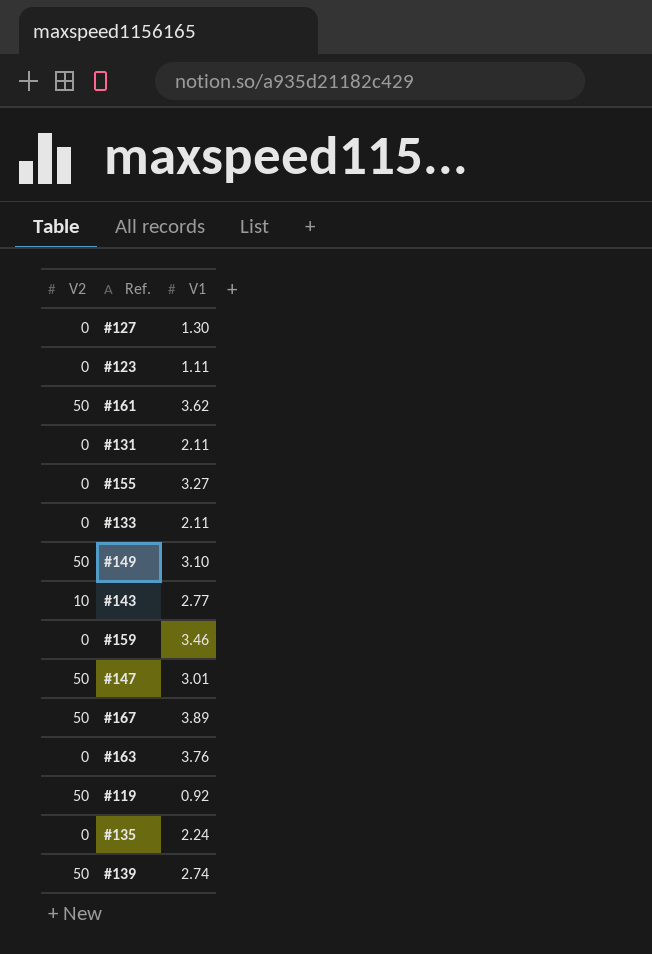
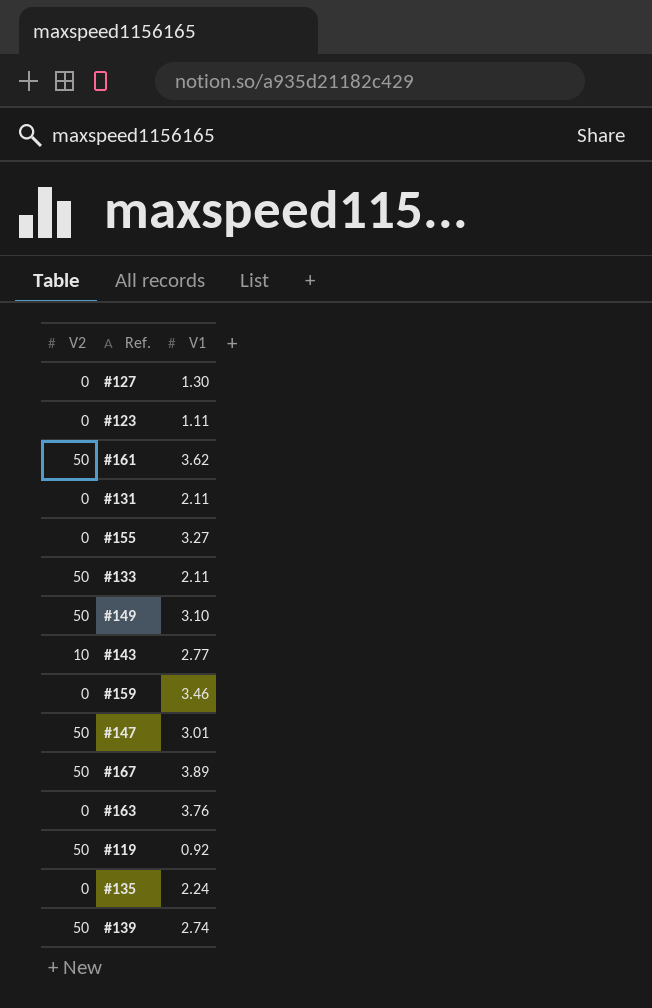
#133 | V2: 0 -> 50

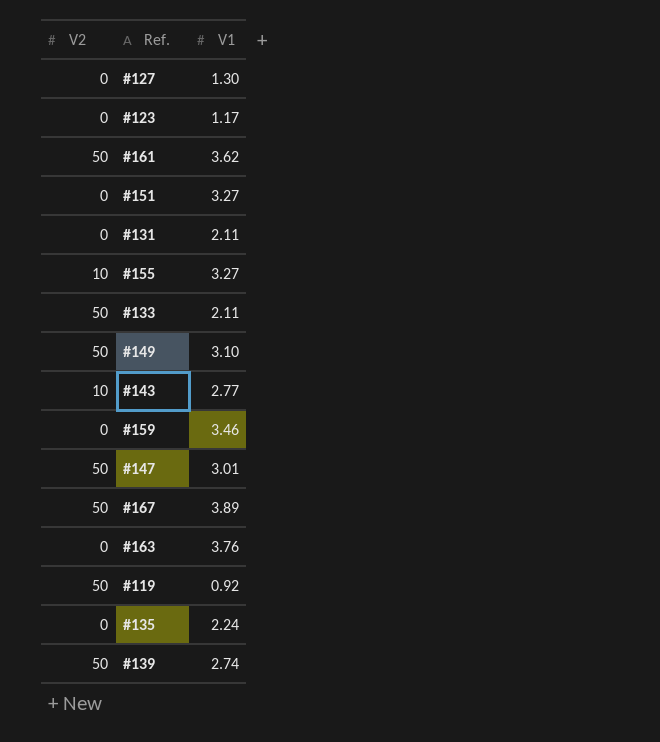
#123 | V1: 1.11 -> 1.17
row #151: none -> 0 | 3.27
#155 | V2: 0 -> 10

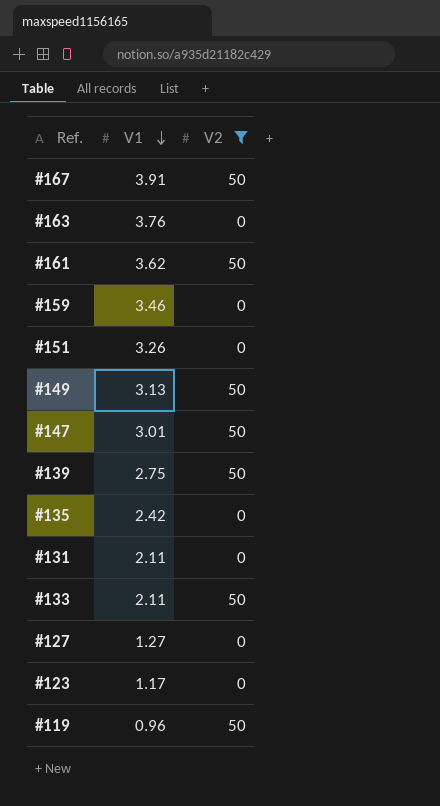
filter: none -> V2 != 10
row order: none -> V1 descending
column V2 | position: 1 -> 3
#167 | V1: 3.89 -> 3.91
#151 | V1: 3.27 -> 3.26
#149 | V1: 3.10 -> 3.13
#139 | V1: 2.74 -> 2.75
#135 | V1: 2.24 -> 2.42
#127 | V1: 1.30 -> 1.27
#119 | V1: 0.92 -> 0.96

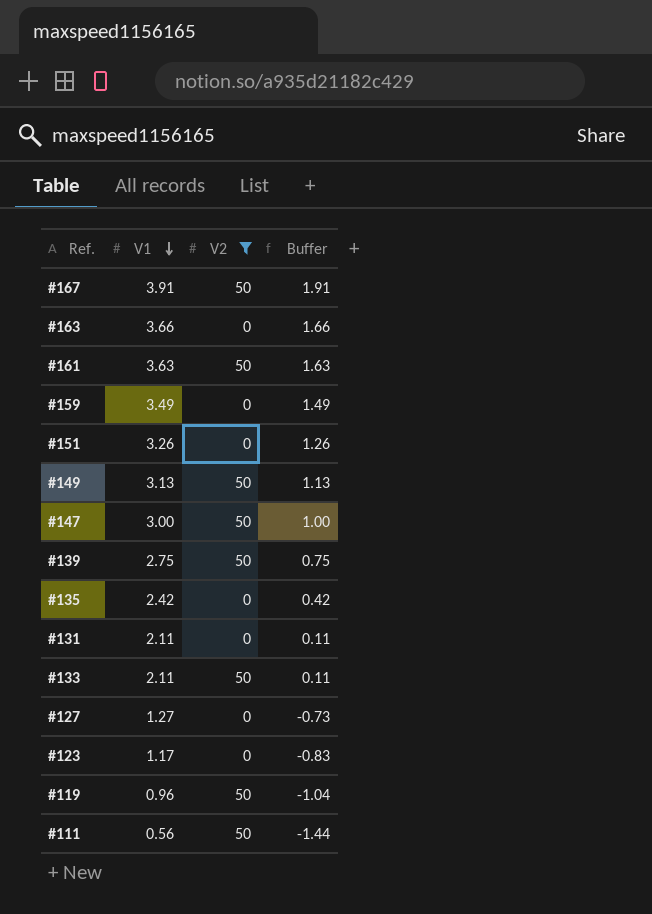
column Buffer | formula: none -> [V1] - 2
#163 | V1: 3.76 -> 3.66
#161 | V1: 3.62 -> 3.63
#159 | V1: 3.46 -> 3.49
#147 | V1: 3.01 -> 3.00
row #111: none -> 0.56 | 50 | -1.44

